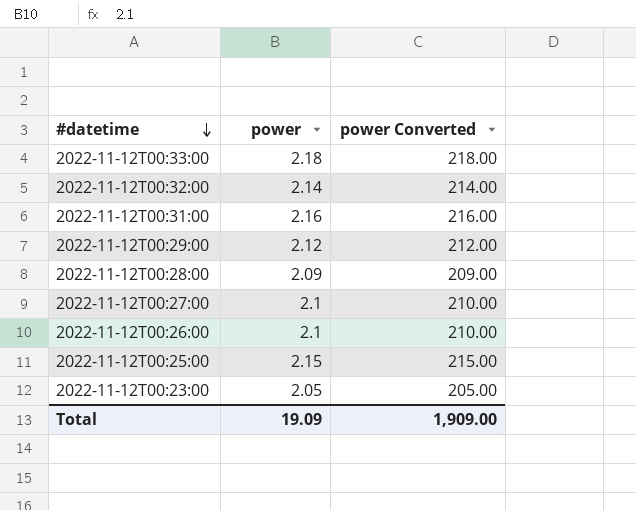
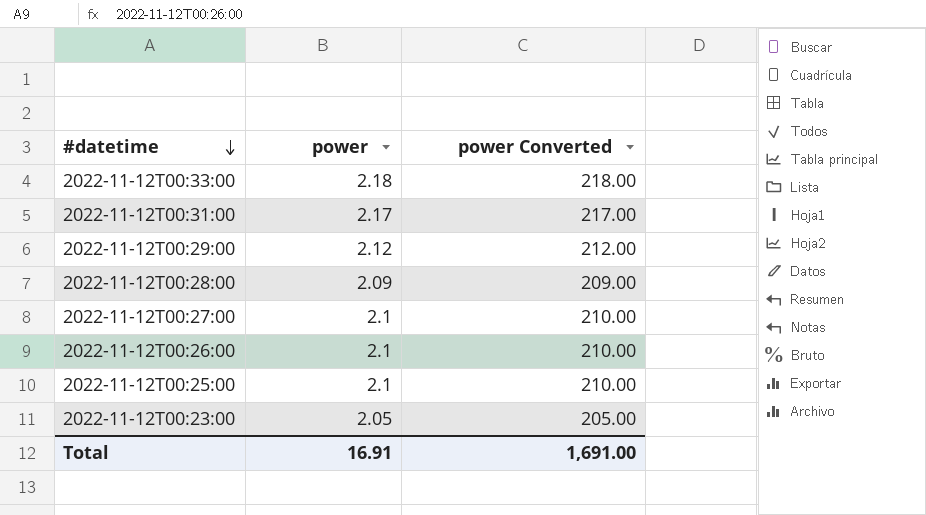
row 2022-11-12T00:32:00: 2.14 | 214.00 -> none
2022-11-12T00:31:00 | power: 2.16 -> 2.17
2022-11-12T00:31:00 | power Converted: 216.00 -> 217.00
2022-11-12T00:25:00 | power: 2.15 -> 2.1
2022-11-12T00:25:00 | power Converted: 215.00 -> 210.00
Total | power: 19.09 -> 16.91
Total | power Converted: 1,909.00 -> 1,691.00

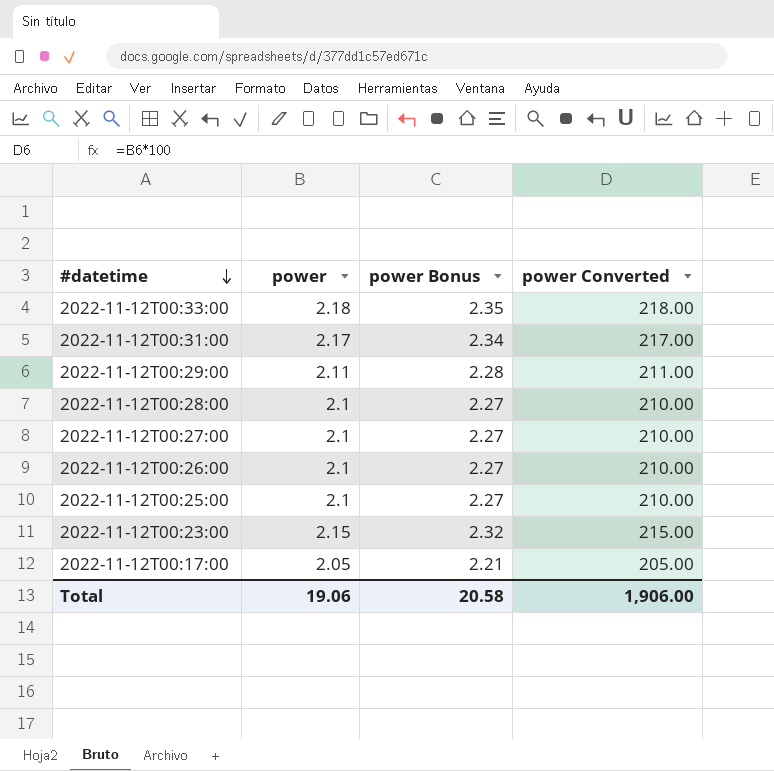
column power Bonus | formula: none -> [power] * 1.08
2022-11-12T00:29:00 | power: 2.12 -> 2.11
2022-11-12T00:29:00 | power Converted: 212.00 -> 211.00
2022-11-12T00:28:00 | power: 2.09 -> 2.1
2022-11-12T00:28:00 | power Converted: 209.00 -> 210.00
2022-11-12T00:23:00 | power: 2.05 -> 2.15
2022-11-12T00:23:00 | power Converted: 205.00 -> 215.00
row 2022-11-12T00:17:00: none -> 2.05 | 2.21 | 205.00
Total | power: 16.91 -> 19.06
Total | power Converted: 1,691.00 -> 1,906.00

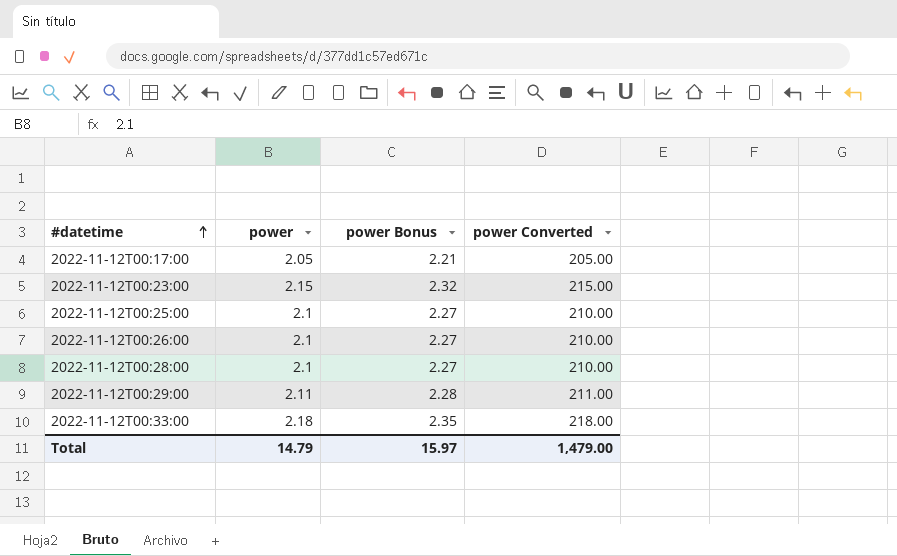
row order: #datetime descending -> #datetime ascending
row 2022-11-12T00:31:00: 2.17 | 2.34 | 217.00 -> none
row 2022-11-12T00:27:00: 2.1 | 2.27 | 210.00 -> none
Total | power: 19.06 -> 14.79
Total | power Bonus: 20.58 -> 15.97
Total | power Converted: 1,906.00 -> 1,479.00

